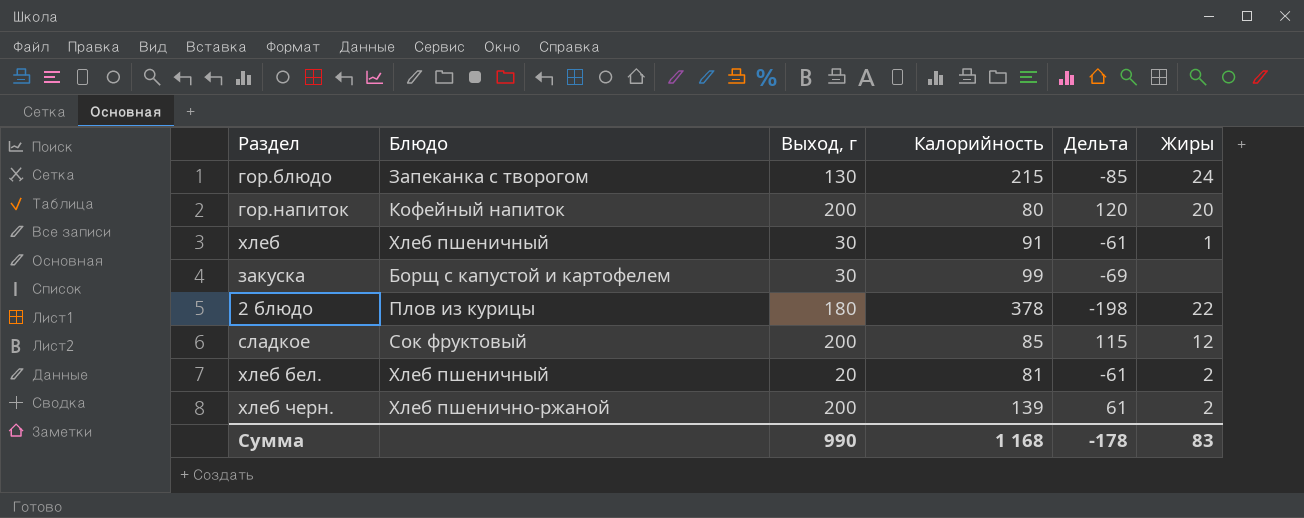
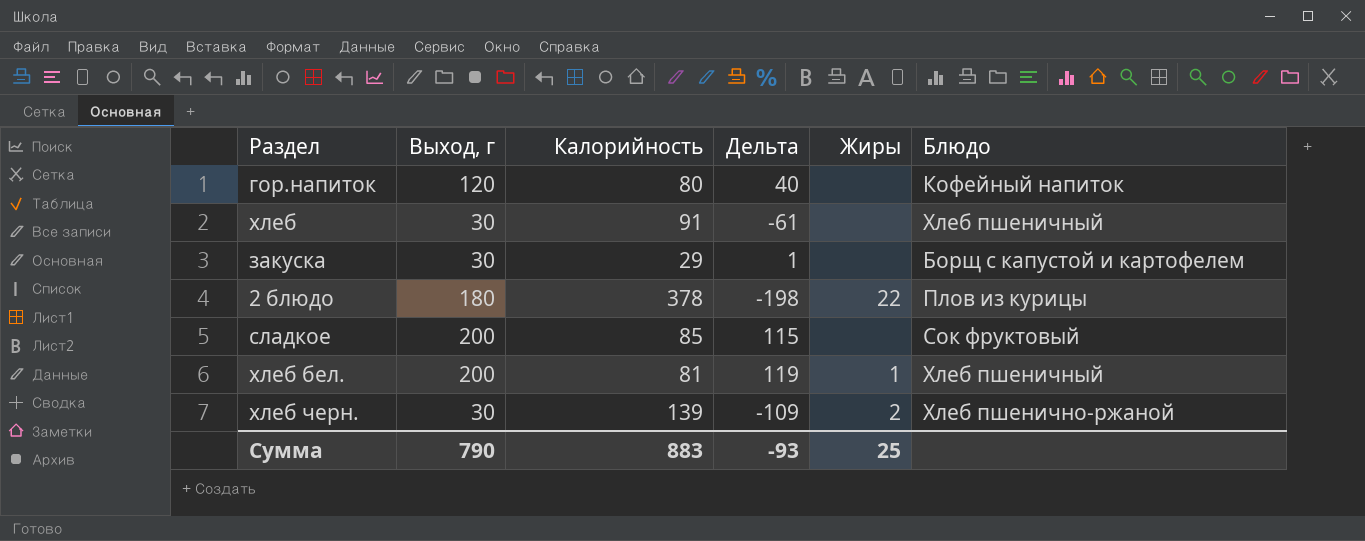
column Блюдо | position: 2 -> 6
row гор.блюдо: Запеканка с творогом | 130 | 215 | -85 | 24 -> none
гор.напиток | Выход, г: 200 -> 120
гор.напиток | Дельта: 120 -> 40
гор.напиток | Жиры: 20 -> none
хлеб | Жиры: 1 -> none
закуска | Калорийность: 99 -> 29
закуска | Дельта: -69 -> 1
сладкое | Жиры: 12 -> none
хлеб бел. | Выход, г: 20 -> 200
хлеб бел. | Дельта: -61 -> 119
хлеб бел. | Жиры: 2 -> 1
хлеб черн. | Выход, г: 200 -> 30
хлеб черн. | Дельта: 61 -> -109
Сумма | Выход, г: 990 -> 790
Сумма | Калорийность: 1 168 -> 883
Сумма | Дельта: -178 -> -93
Сумма | Жиры: 83 -> 25

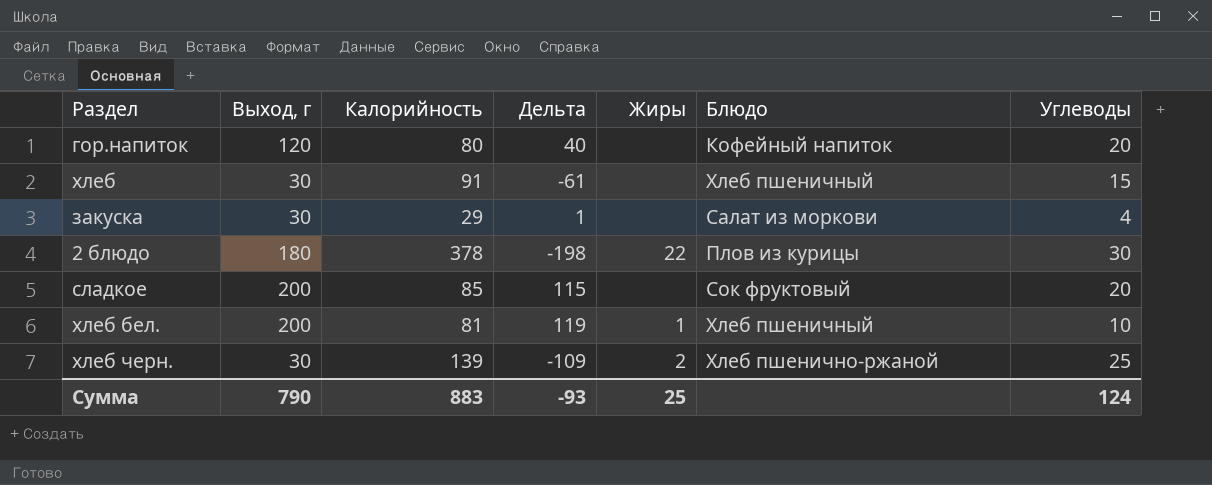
column Углеводы | position: none -> 7
закуска | Блюдо: Борщ с капустой и картофелем -> Салат из моркови

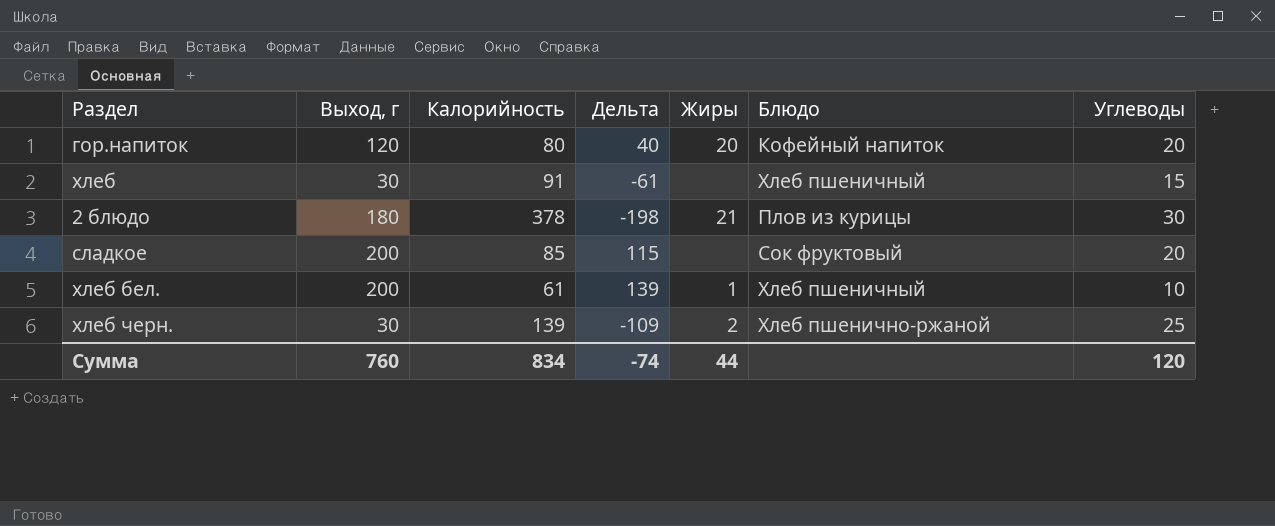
row закуска: 30 | 29 | 1 | none | Салат из моркови | 4 -> none
гор.напиток | Жиры: none -> 20
2 блюдо | Жиры: 22 -> 21
хлеб бел. | Калорийность: 81 -> 61
хлеб бел. | Дельта: 119 -> 139
Сумма | Выход, г: 790 -> 760
Сумма | Калорийность: 883 -> 834
Сумма | Дельта: -93 -> -74
Сумма | Жиры: 25 -> 44
Сумма | Углеводы: 124 -> 120

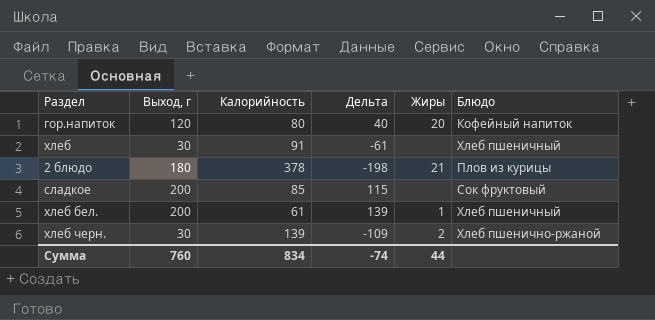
column Углеводы | position: 7 -> none

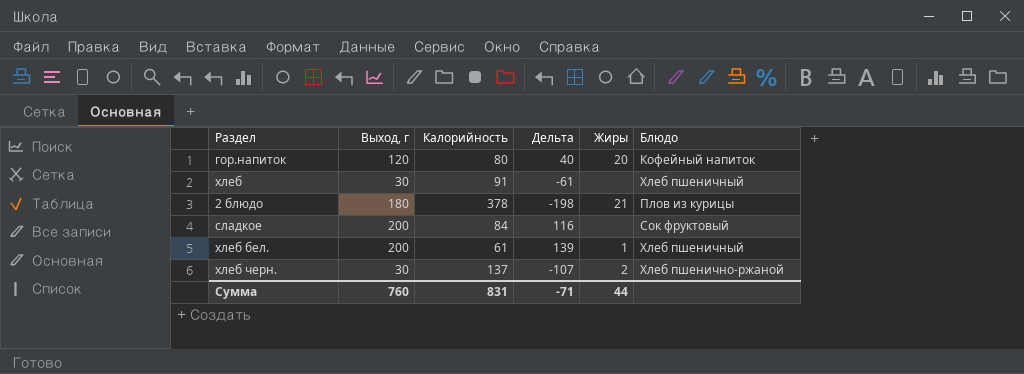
сладкое | Калорийность: 85 -> 84
сладкое | Дельта: 115 -> 116
хлеб черн. | Калорийность: 139 -> 137
хлеб черн. | Дельта: -109 -> -107
Сумма | Калорийность: 834 -> 831
Сумма | Дельта: -74 -> -71

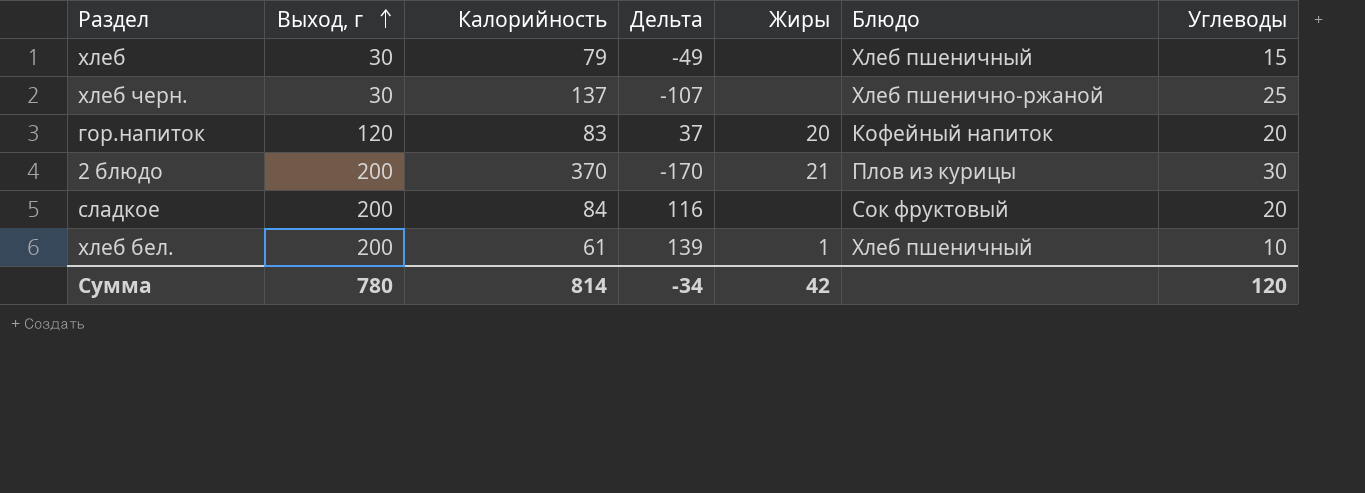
row order: none -> Выход, г ascending
column Углеводы | position: none -> 7
хлеб | Калорийность: 91 -> 79
хлеб | Дельта: -61 -> -49
хлеб черн. | Жиры: 2 -> none
гор.напиток | Калорийность: 80 -> 83
гор.напиток | Дельта: 40 -> 37
2 блюдо | Выход, г: 180 -> 200
2 блюдо | Калорийность: 378 -> 370
2 блюдо | Дельта: -198 -> -170
Сумма | Выход, г: 760 -> 780
Сумма | Калорийность: 831 -> 814
Сумма | Дельта: -71 -> -34
Сумма | Жиры: 44 -> 42

